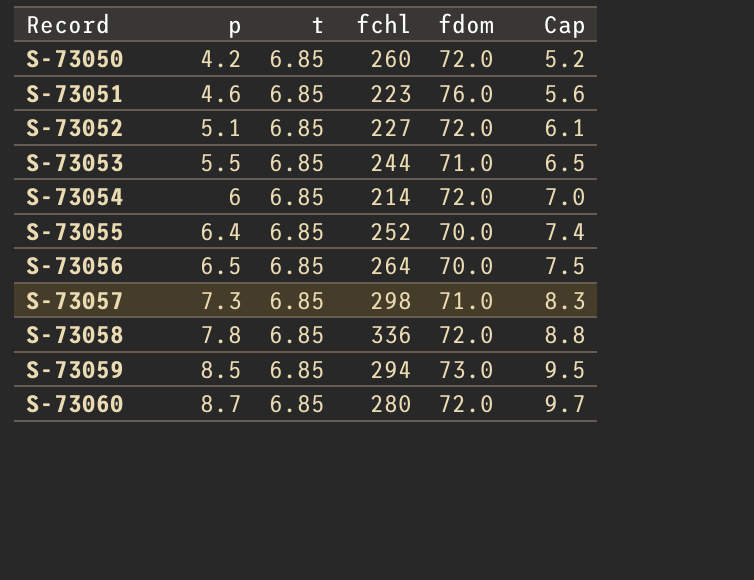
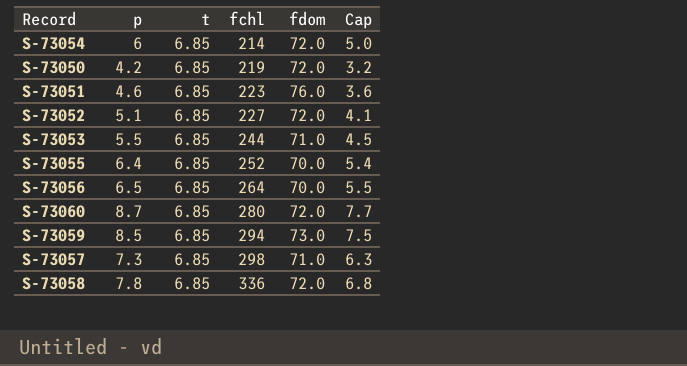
row order: Record ascending -> fchl ascending
column Cap | formula: [p] + 1 -> [p] - 1
S-73050 | fchl: 260 -> 219

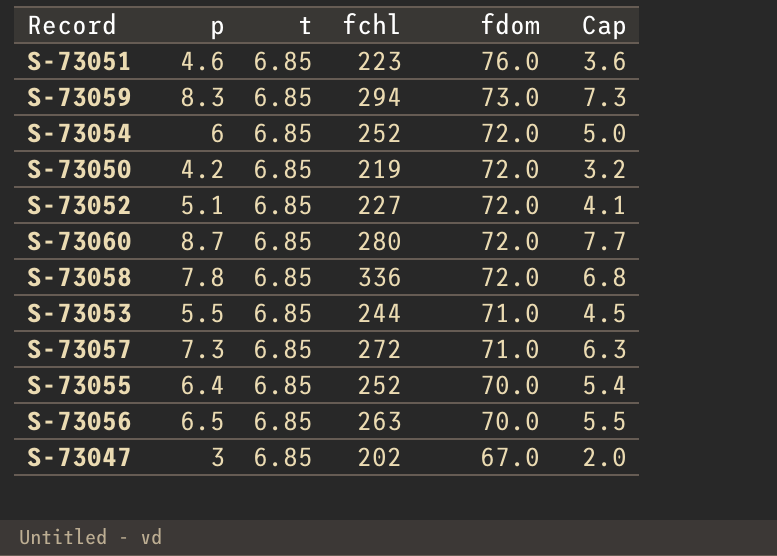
row order: fchl ascending -> fdom descending
S-73059 | p: 8.5 -> 8.3
S-73059 | Cap: 7.5 -> 7.3
S-73054 | fchl: 214 -> 252
S-73057 | fchl: 298 -> 272
S-73056 | fchl: 264 -> 263
row S-73047: none -> 3 | 6.85 | 202 | 67.0 | 2.0

